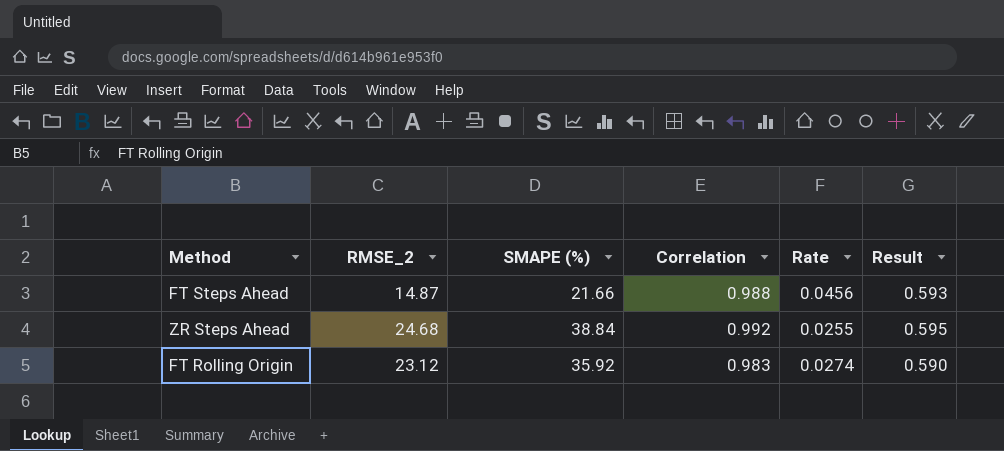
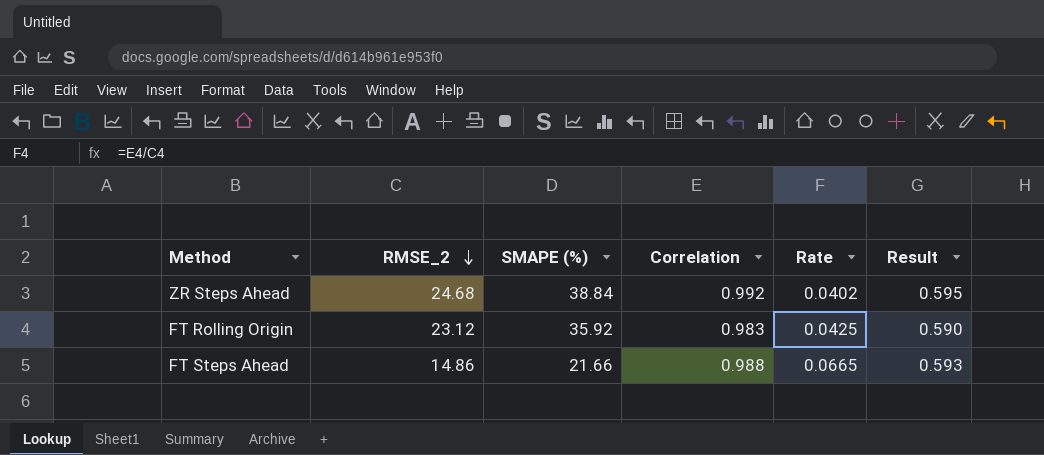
row order: none -> RMSE_2 descending
column Rate | formula: [Correlation] / [SMAPE (%)] -> [Correlation] / [RMSE_2]
FT Steps Ahead | RMSE_2: 14.87 -> 14.86

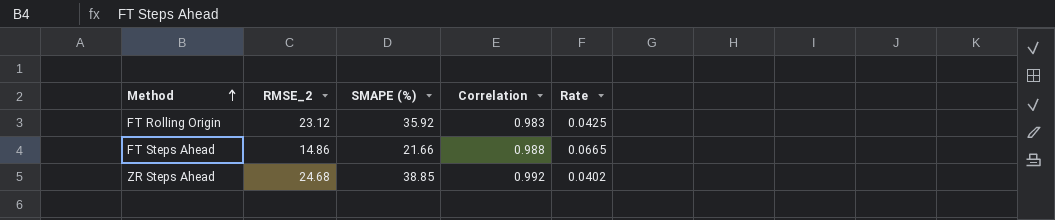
row order: RMSE_2 descending -> Method ascending
column Result | formula: [Correlation] * 0.6 -> none
ZR Steps Ahead | SMAPE (%): 38.84 -> 38.85

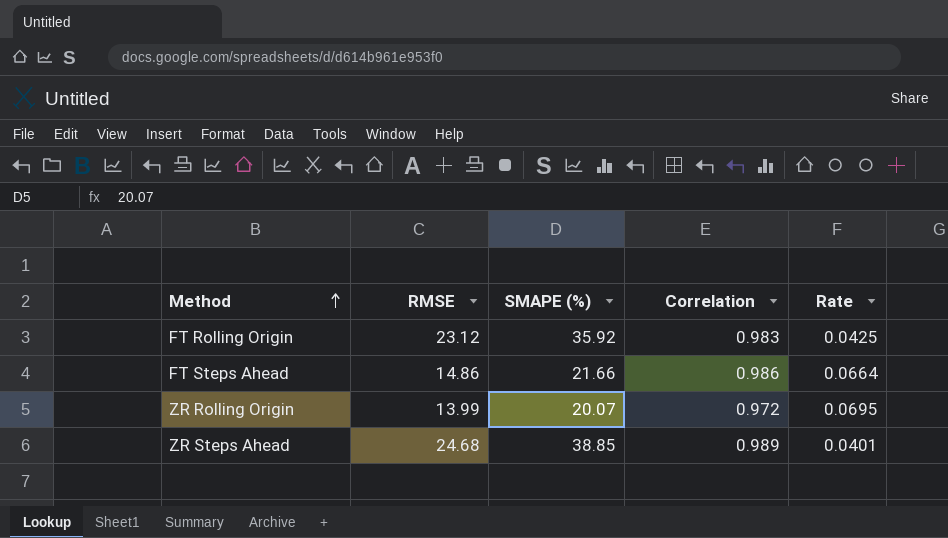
column name: RMSE_2 -> RMSE
FT Steps Ahead | Correlation: 0.988 -> 0.986
FT Steps Ahead | Rate: 0.0665 -> 0.0664
row ZR Rolling Origin: none -> 13.99 | 20.07 | 0.972 | 0.0695
ZR Steps Ahead | Correlation: 0.992 -> 0.989
ZR Steps Ahead | Rate: 0.0402 -> 0.0401

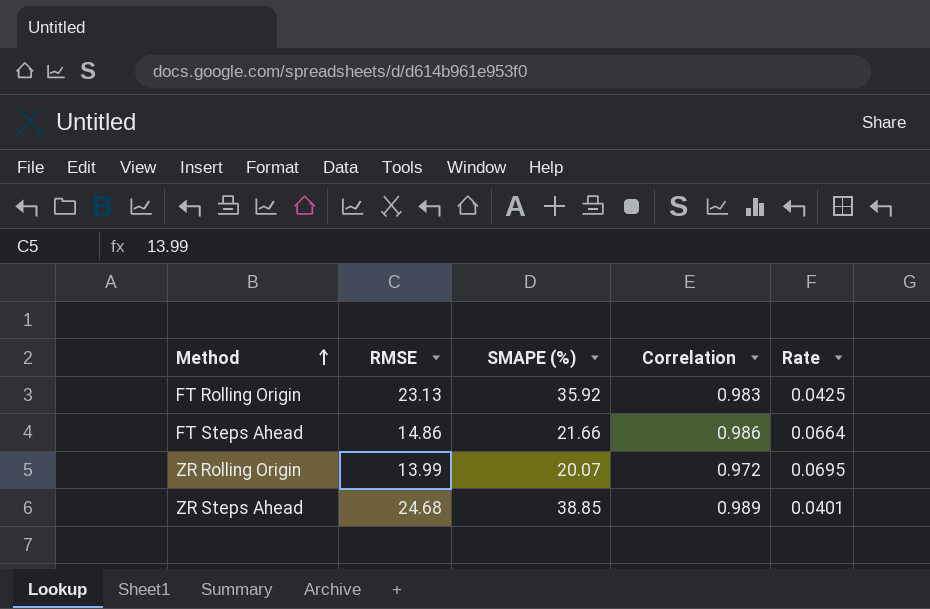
FT Rolling Origin | RMSE: 23.12 -> 23.13

